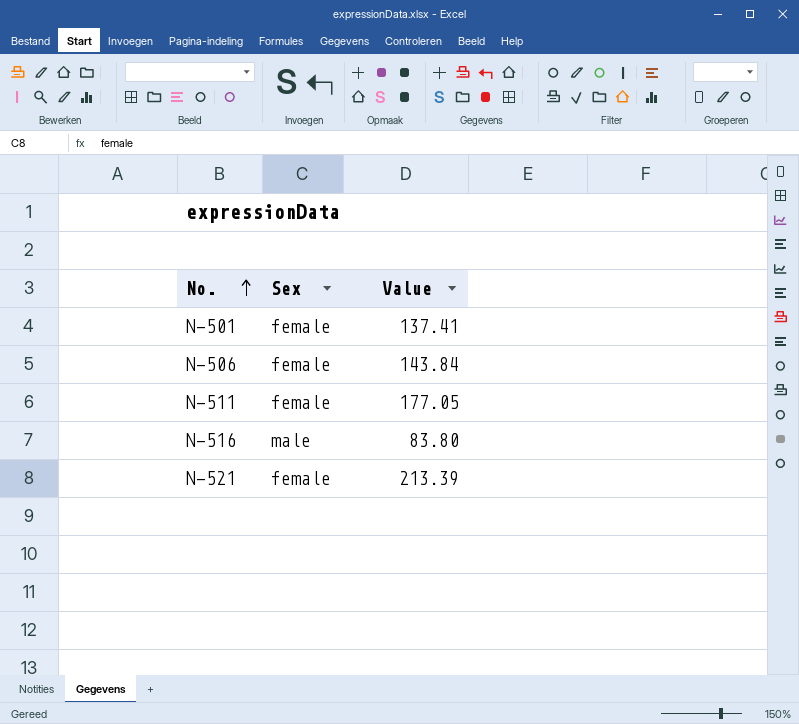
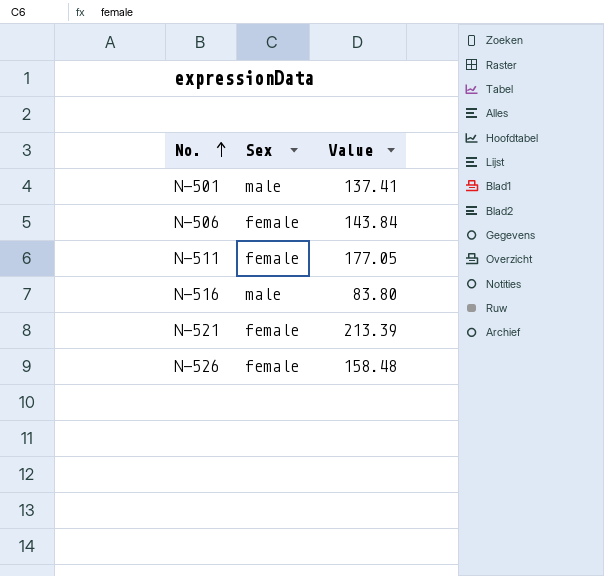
N-501 | Sex: female -> male
row N-526: none -> female | 158.48

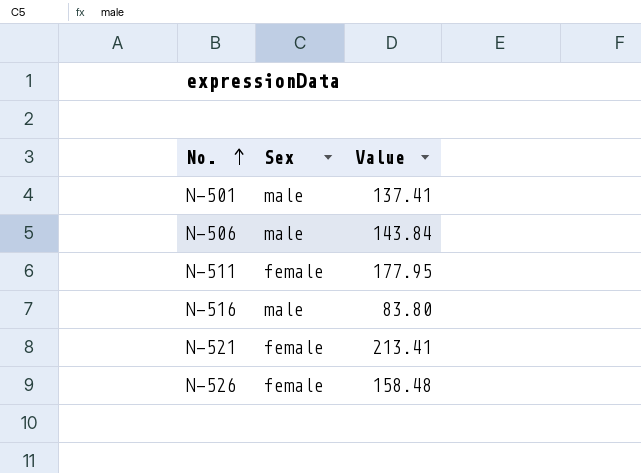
N-506 | Sex: female -> male
N-511 | Value: 177.05 -> 177.95
N-521 | Value: 213.39 -> 213.41

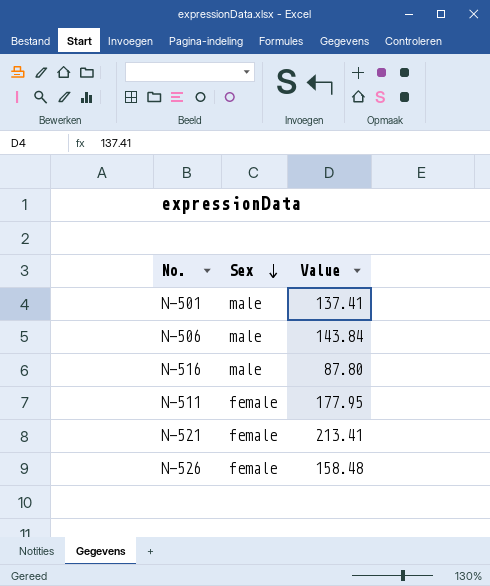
row order: No. ascending -> Sex descending
N-516 | Value: 83.80 -> 87.80

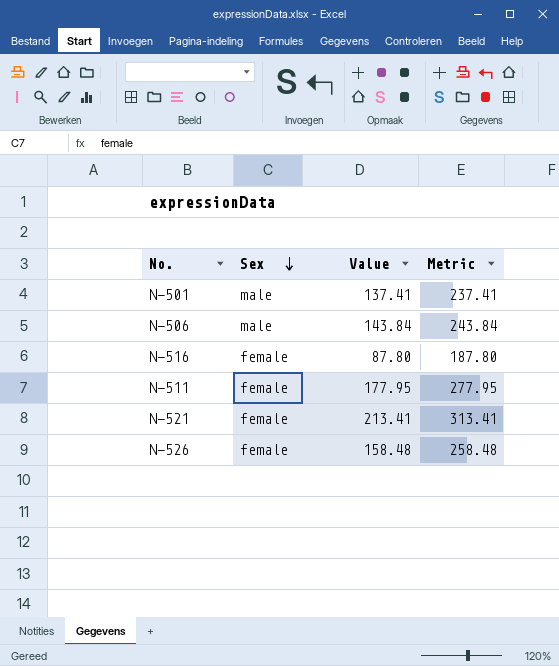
column Metric | formula: none -> [Value] + 100
N-516 | Sex: male -> female

